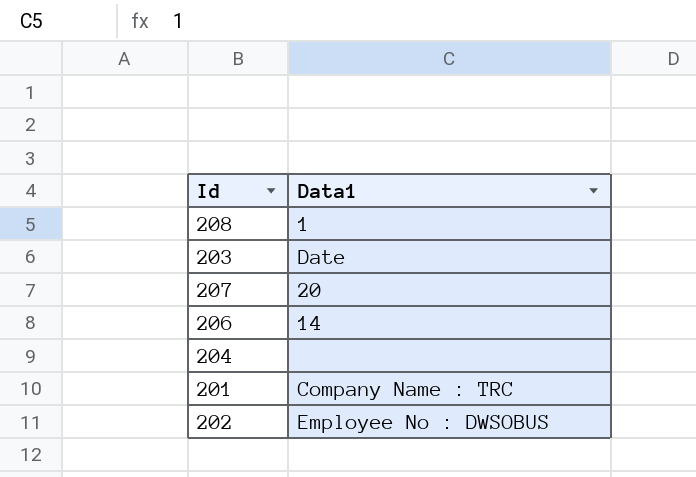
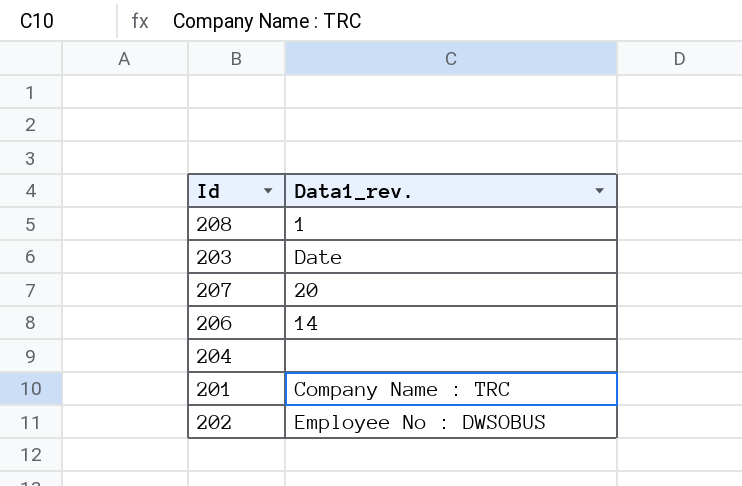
column name: Data1 -> Data1_rev.

